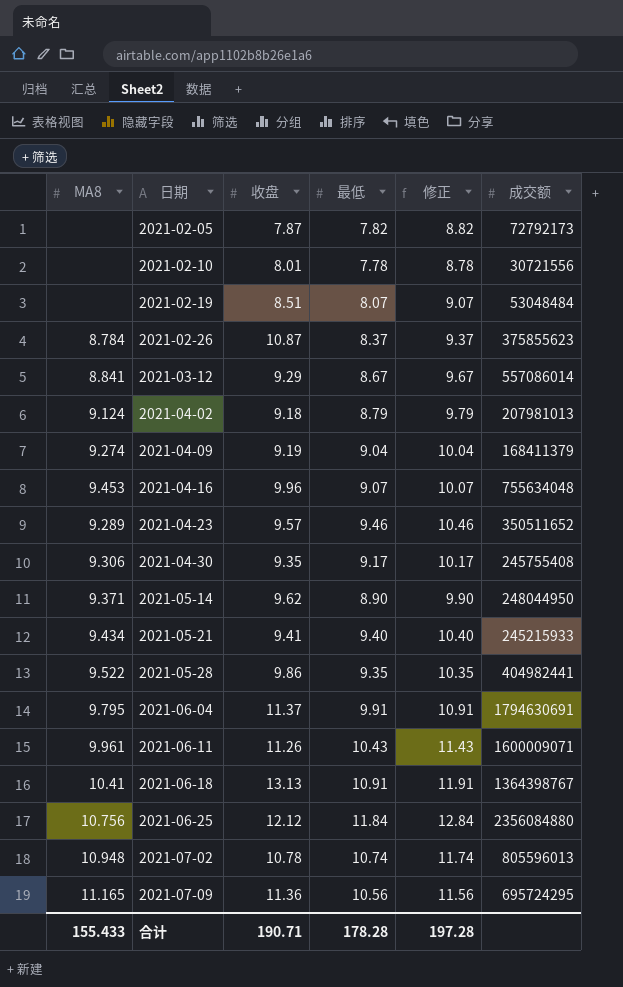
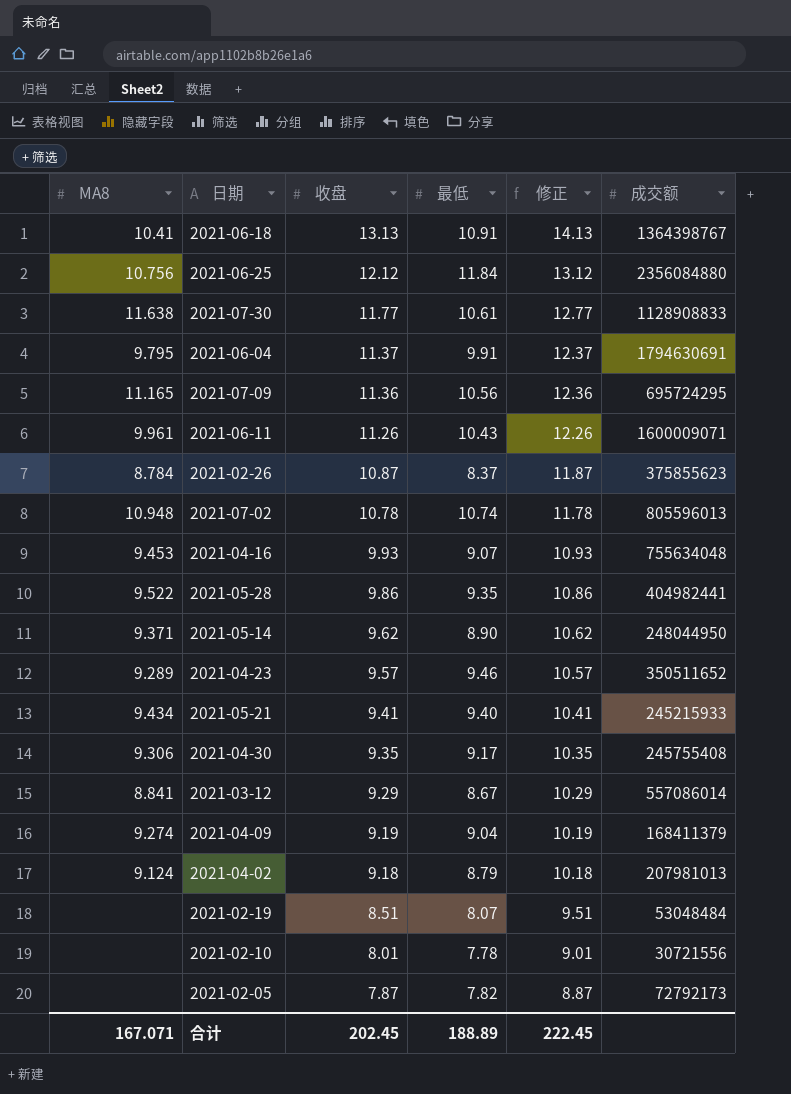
row order: 日期 ascending -> 收盘 descending
column 修正 | formula: [最低] + 1 -> [收盘] + 1
row 2021-07-30: none -> 11.638 | 11.77 | 10.61 | 12.77 | 1128908833
2021-04-16 | 收盘: 9.96 -> 9.93
合计 | MA8: 155.433 -> 167.071
合计 | 收盘: 190.71 -> 202.45
合计 | 最低: 178.28 -> 188.89
合计 | 修正: 197.28 -> 222.45

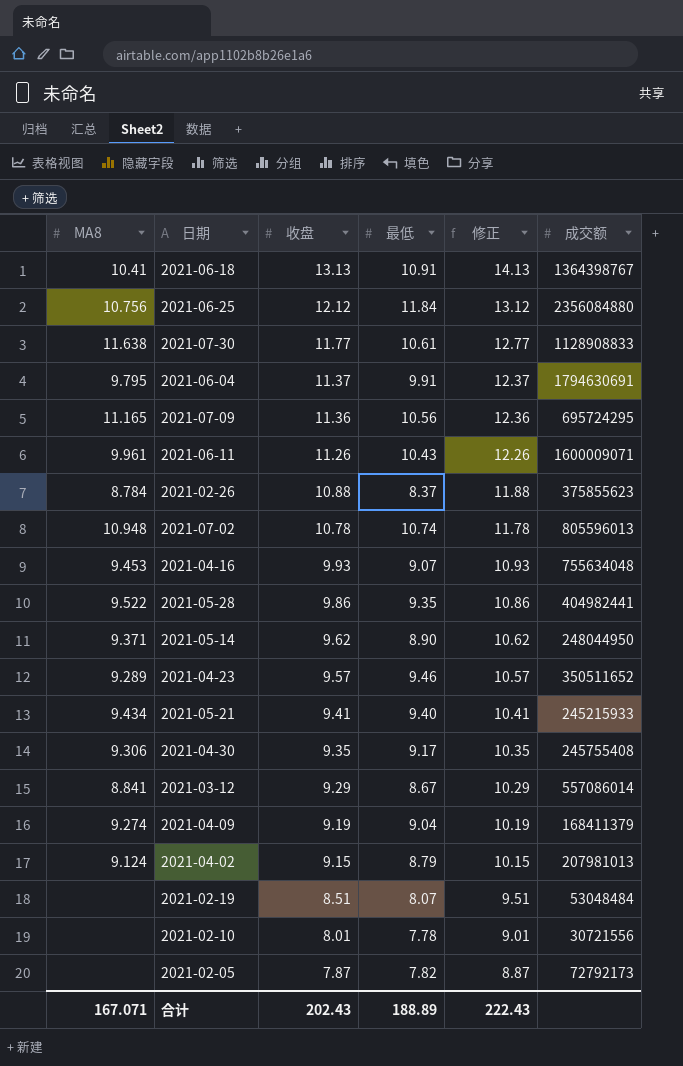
2021-02-26 | 收盘: 10.87 -> 10.88
2021-02-26 | 修正: 11.87 -> 11.88
2021-04-02 | 收盘: 9.18 -> 9.15
2021-04-02 | 修正: 10.18 -> 10.15
合计 | 收盘: 202.45 -> 202.43
合计 | 修正: 222.45 -> 222.43

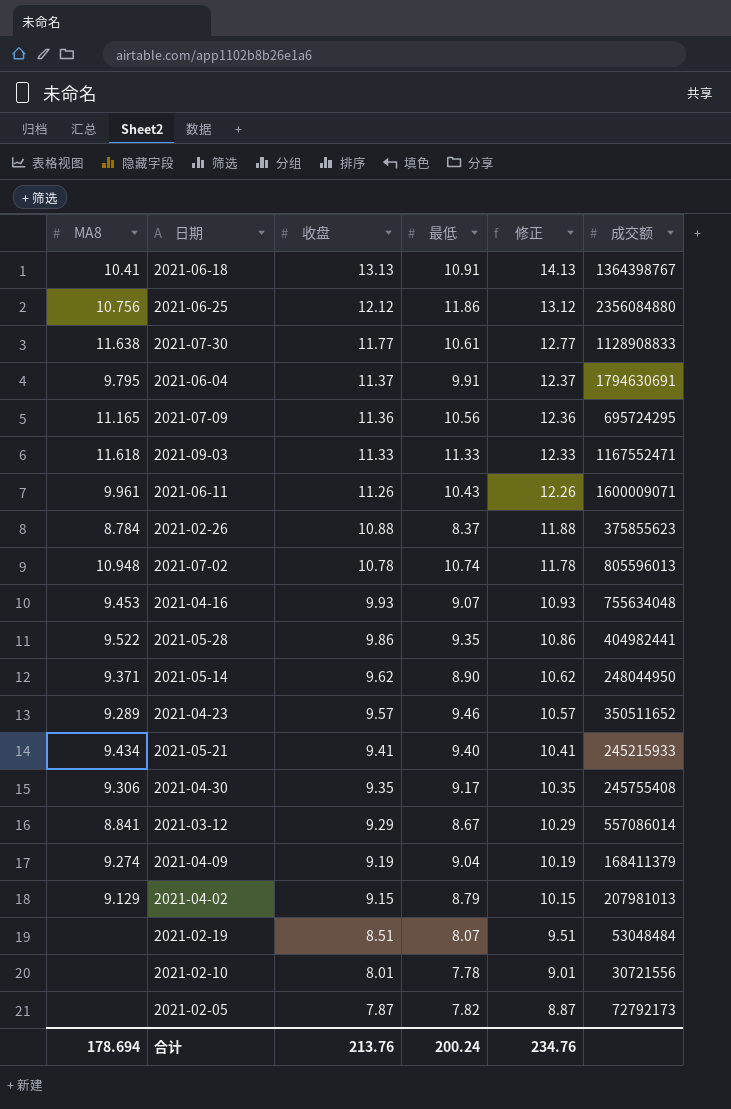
2021-06-25 | 最低: 11.84 -> 11.86
row 2021-09-03: none -> 11.618 | 11.33 | 11.33 | 12.33 | 1167552471
2021-04-02 | MA8: 9.124 -> 9.129
合计 | MA8: 167.071 -> 178.694
合计 | 收盘: 202.43 -> 213.76
合计 | 最低: 188.89 -> 200.24
合计 | 修正: 222.43 -> 234.76

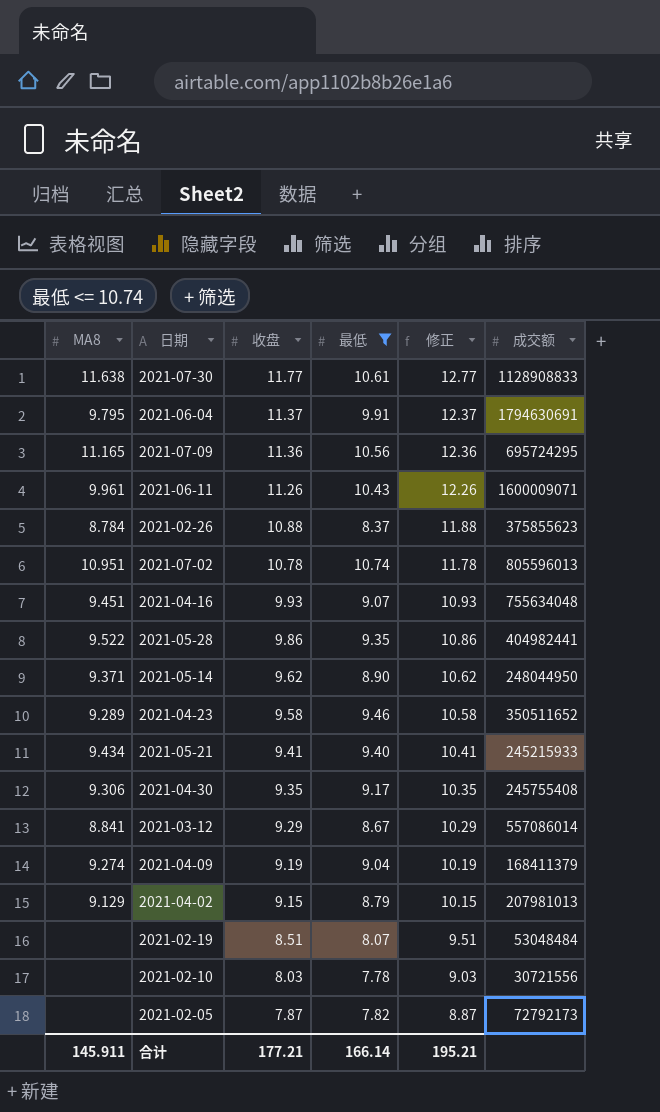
filter: none -> 最低 <= 10.74
2021-07-02 | MA8: 10.948 -> 10.951
2021-04-16 | MA8: 9.453 -> 9.451
2021-04-23 | 收盘: 9.57 -> 9.58
2021-04-23 | 修正: 10.57 -> 10.58
2021-02-10 | 收盘: 8.01 -> 8.03
2021-02-10 | 修正: 9.01 -> 9.03
合计 | MA8: 178.694 -> 145.911
合计 | 收盘: 213.76 -> 177.21
合计 | 最低: 200.24 -> 166.14
合计 | 修正: 234.76 -> 195.21

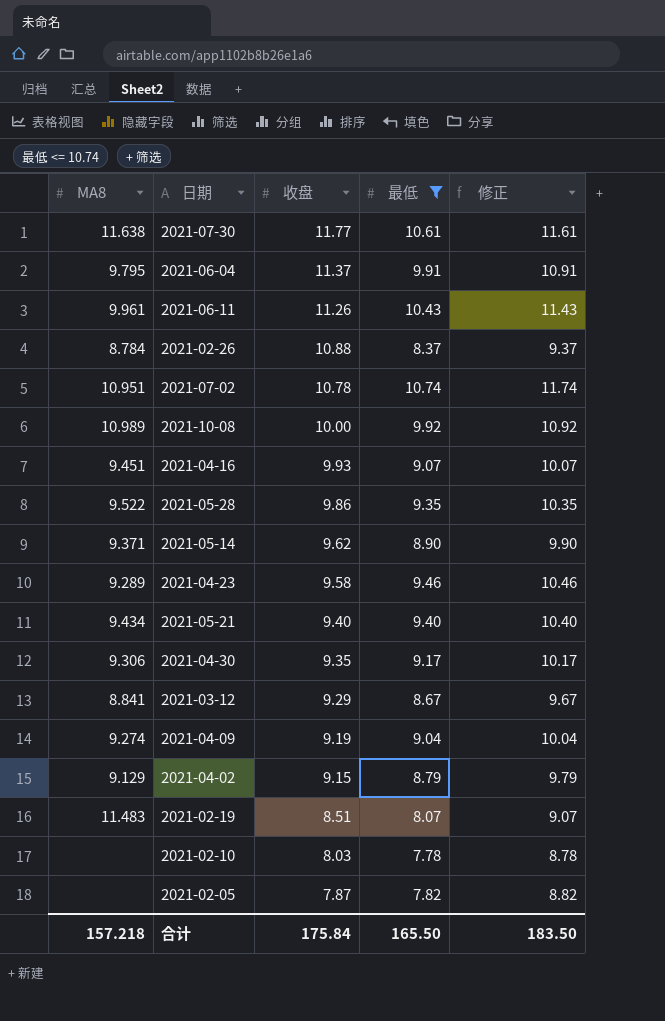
column 成交额 | position: 6 -> none
column 修正 | formula: [收盘] + 1 -> [最低] + 1
row 2021-07-09: 11.165 | 11.36 | 10.56 | 12.36 | 695724295 -> none
row 2021-10-08: none -> 10.989 | 10.00 | 9.92 | 10.92
2021-05-21 | 收盘: 9.41 -> 9.40
2021-02-19 | MA8: none -> 11.483
合计 | MA8: 145.911 -> 157.218
合计 | 收盘: 177.21 -> 175.84
合计 | 最低: 166.14 -> 165.50
合计 | 修正: 195.21 -> 183.50

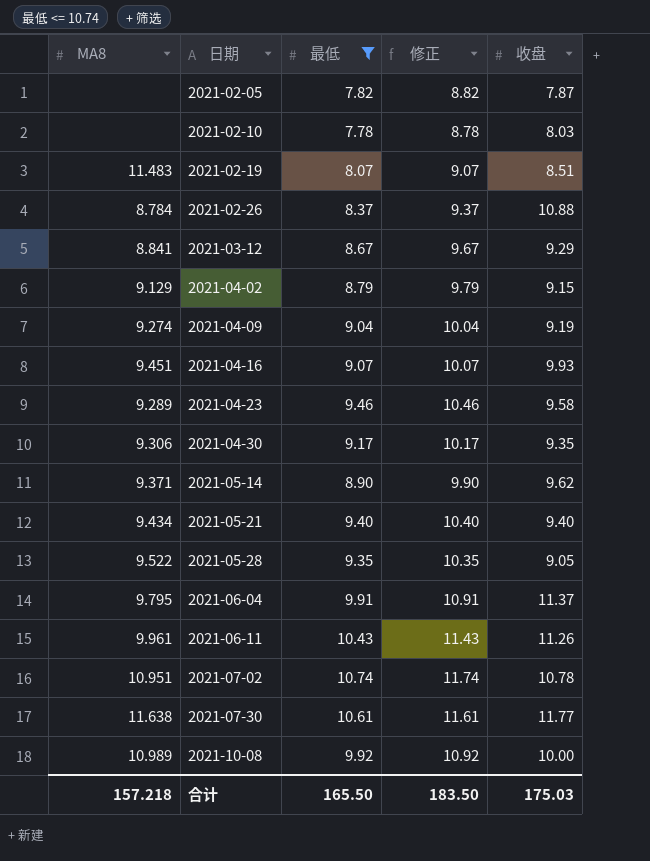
row order: 收盘 descending -> 日期 ascending
column 收盘 | position: 3 -> 5
2021-05-28 | 收盘: 9.86 -> 9.05
合计 | 收盘: 175.84 -> 175.03

